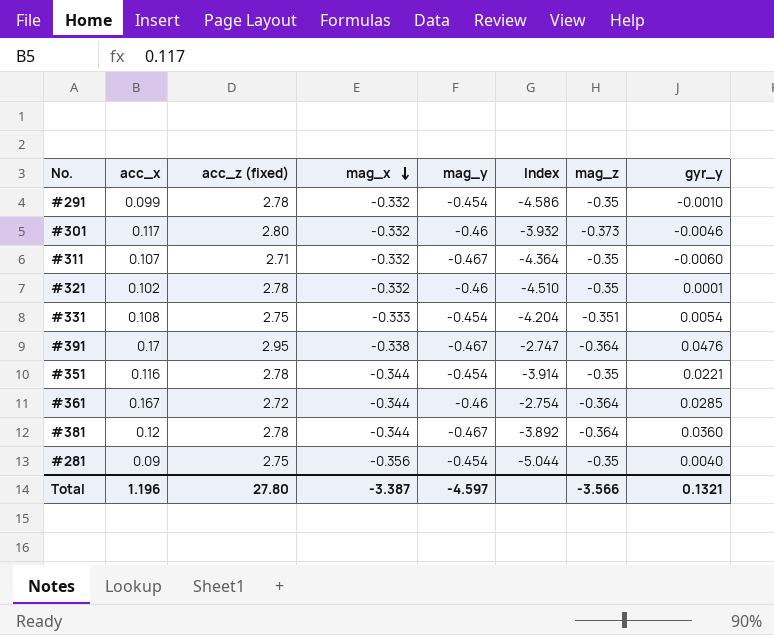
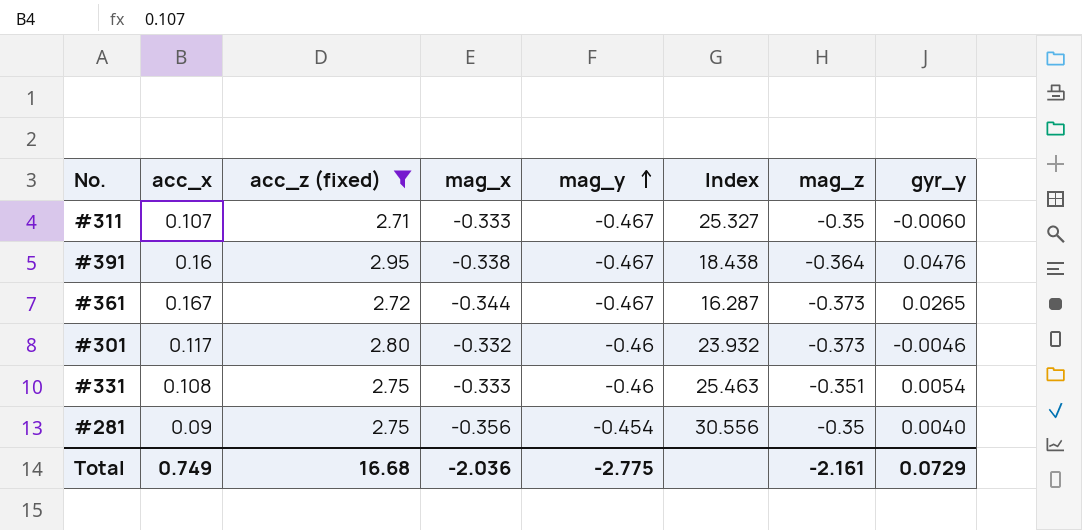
filter: none -> acc_z (fixed) != 2.78
row order: mag_x descending -> mag_y ascending
column Index | formula: [mag_y] / [acc_x] -> [acc_z (fixed)] / [acc_x]
#311 | mag_x: -0.332 -> -0.333
#391 | acc_x: 0.17 -> 0.16
#361 | mag_y: -0.46 -> -0.467
#361 | mag_z: -0.364 -> -0.373
#361 | gyr_y: 0.0285 -> 0.0265
#331 | mag_y: -0.454 -> -0.46
Total | acc_x: 1.196 -> 0.749
Total | acc_z (fixed): 27.80 -> 16.68
Total | mag_x: -3.387 -> -2.036
Total | mag_y: -4.597 -> -2.775
Total | mag_z: -3.566 -> -2.161
Total | gyr_y: 0.1321 -> 0.0729

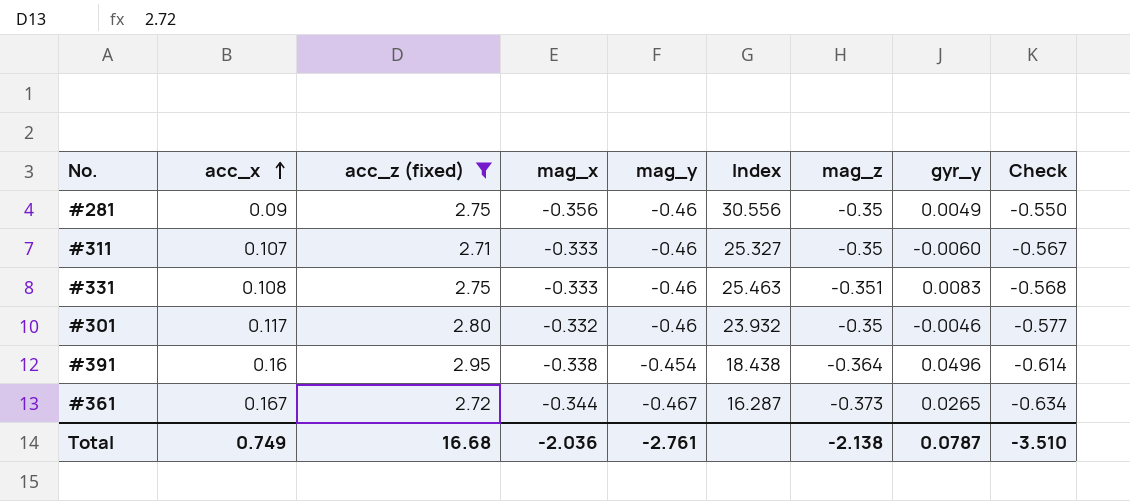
row order: mag_y ascending -> acc_x ascending
column Check | formula: none -> [mag_y] - [acc_x]
#281 | mag_y: -0.454 -> -0.46
#281 | gyr_y: 0.0040 -> 0.0049
#311 | mag_y: -0.467 -> -0.46
#331 | gyr_y: 0.0054 -> 0.0083
#301 | mag_z: -0.373 -> -0.35
#391 | mag_y: -0.467 -> -0.454
#391 | gyr_y: 0.0476 -> 0.0496
Total | mag_y: -2.775 -> -2.761
Total | mag_z: -2.161 -> -2.138
Total | gyr_y: 0.0729 -> 0.0787

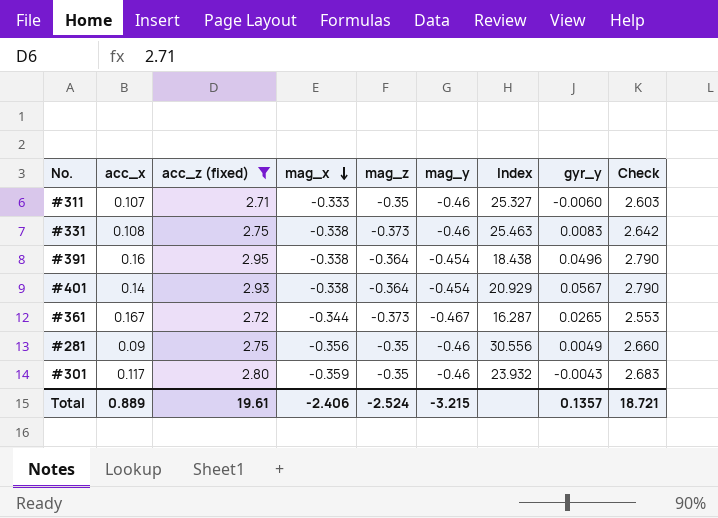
row order: acc_x ascending -> mag_x descending
column mag_z | position: 7 -> 5
column Check | formula: [mag_y] - [acc_x] -> [acc_z (fixed)] - [acc_x]
#331 | mag_x: -0.333 -> -0.338
#331 | mag_z: -0.351 -> -0.373
row #401: none -> 0.14 | 2.93 | -0.338 | -0.364 | -0.454 | 20.929 | 0.0567 | 2.790
#301 | mag_x: -0.332 -> -0.359
#301 | gyr_y: -0.0046 -> -0.0043
Total | acc_x: 0.749 -> 0.889
Total | acc_z (fixed): 16.68 -> 19.61
Total | mag_x: -2.036 -> -2.406
Total | mag_z: -2.138 -> -2.524
Total | mag_y: -2.761 -> -3.215
Total | gyr_y: 0.0787 -> 0.1357
Total | Check: -3.510 -> 18.721

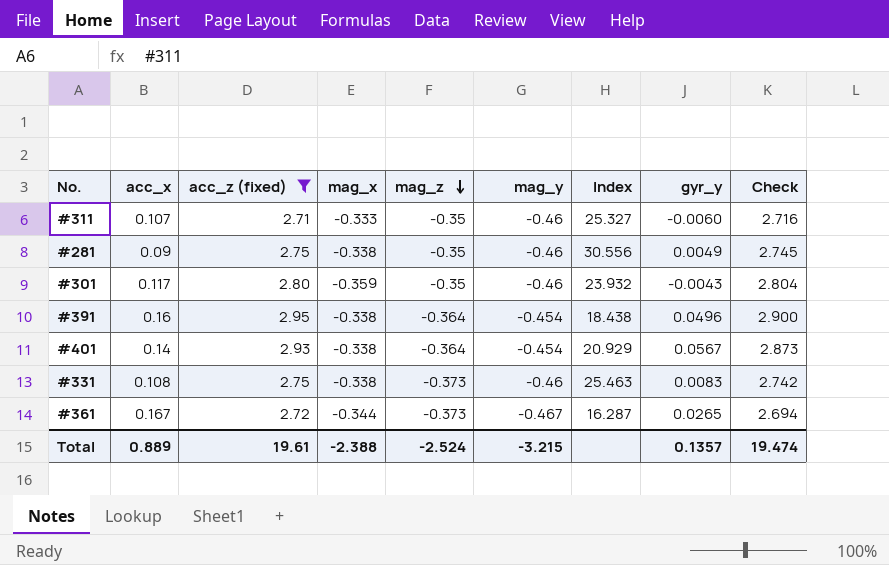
row order: mag_x descending -> mag_z descending
column Check | formula: [acc_z (fixed)] - [acc_x] -> [acc_z (fixed)] - [gyr_y]
#281 | mag_x: -0.356 -> -0.338
Total | mag_x: -2.406 -> -2.388
Total | Check: 18.721 -> 19.474

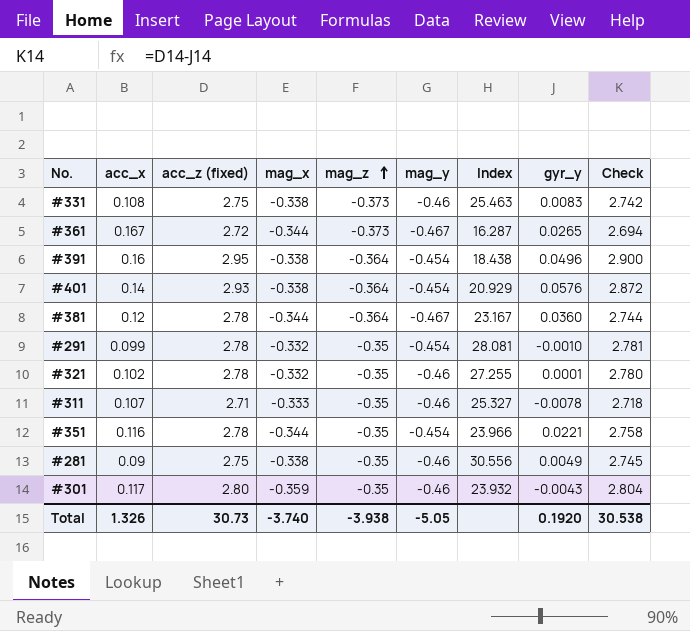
filter: acc_z (fixed) != 2.78 -> none
row order: mag_z descending -> mag_z ascending
#401 | gyr_y: 0.0567 -> 0.0576
#401 | Check: 2.873 -> 2.872
#311 | gyr_y: -0.0060 -> -0.0078
#311 | Check: 2.716 -> 2.718
Total | acc_x: 0.889 -> 1.326
Total | acc_z (fixed): 19.61 -> 30.73
Total | mag_x: -2.388 -> -3.740
Total | mag_z: -2.524 -> -3.938
Total | mag_y: -3.215 -> -5.05
Total | gyr_y: 0.1357 -> 0.1920
Total | Check: 19.474 -> 30.538

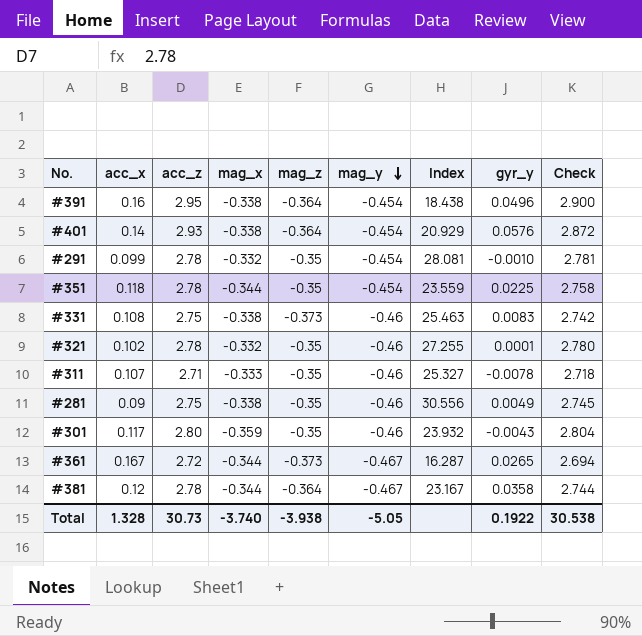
row order: mag_z ascending -> mag_y descending
column name: acc_z (fixed) -> acc_z
#351 | acc_x: 0.116 -> 0.118
#351 | Index: 23.966 -> 23.559
#351 | gyr_y: 0.0221 -> 0.0225
#381 | gyr_y: 0.0360 -> 0.0358
Total | acc_x: 1.326 -> 1.328
Total | gyr_y: 0.1920 -> 0.1922

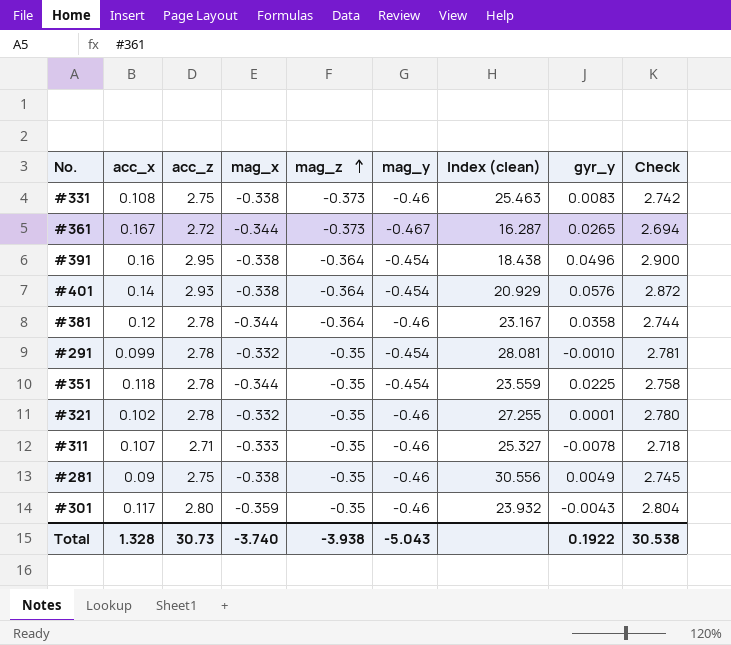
row order: mag_y descending -> mag_z ascending
column name: Index -> Index (clean)
#381 | mag_y: -0.467 -> -0.46
Total | mag_y: -5.05 -> -5.043

